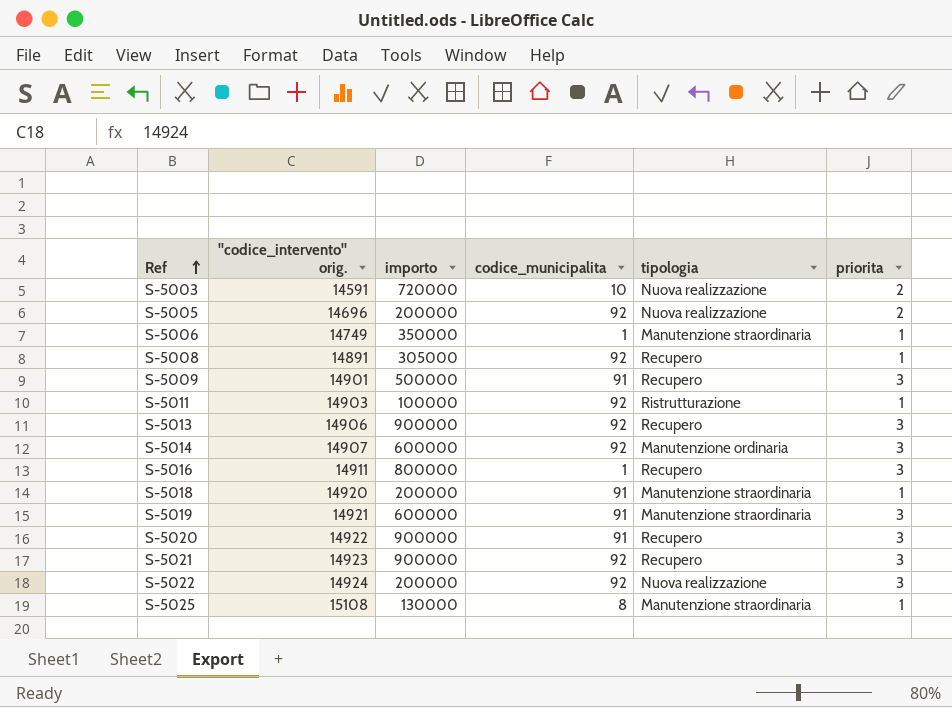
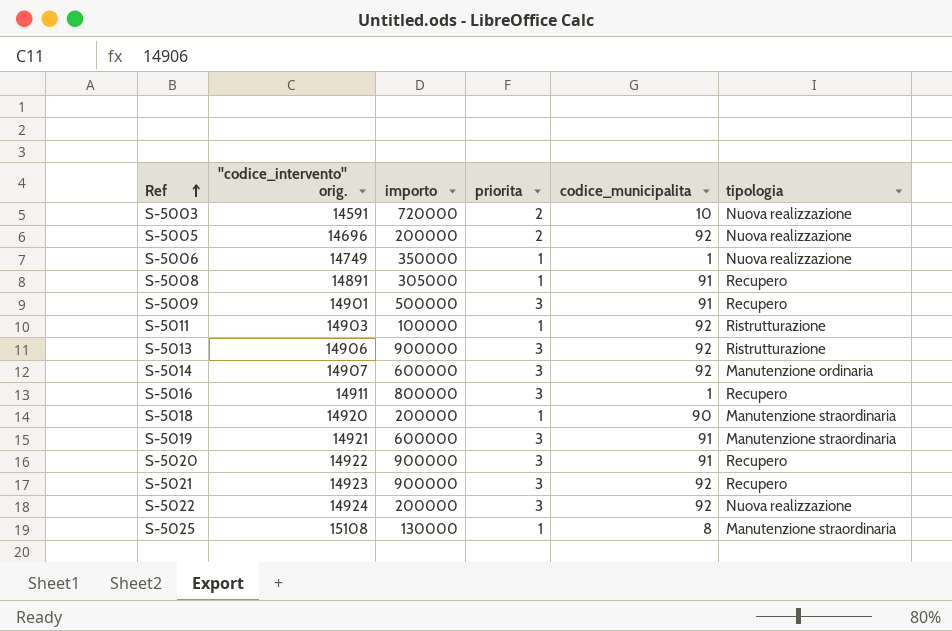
column priorita | position: 6 -> 4
S-5006 | tipologia: Manutenzione straordinaria -> Nuova realizzazione
S-5008 | codice_municipalita: 92 -> 91
S-5013 | tipologia: Recupero -> Ristrutturazione
S-5018 | codice_municipalita: 91 -> 90

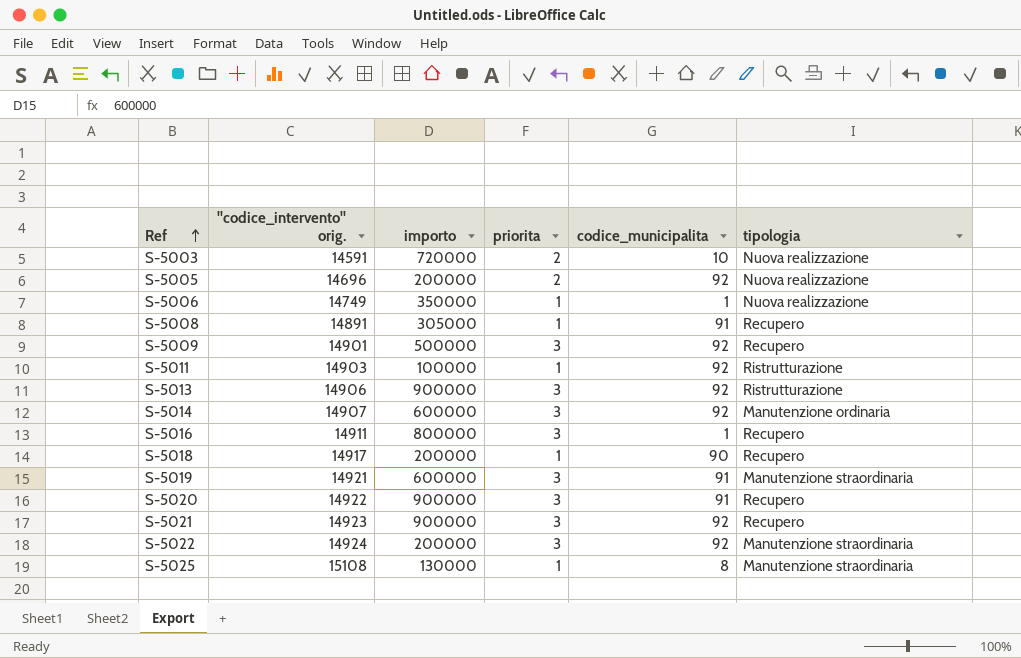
S-5009 | codice_municipalita: 91 -> 92
S-5018 | "codice_intervento" orig.: 14920 -> 14917
S-5018 | tipologia: Manutenzione straordinaria -> Recupero
S-5022 | tipologia: Nuova realizzazione -> Manutenzione straordinaria

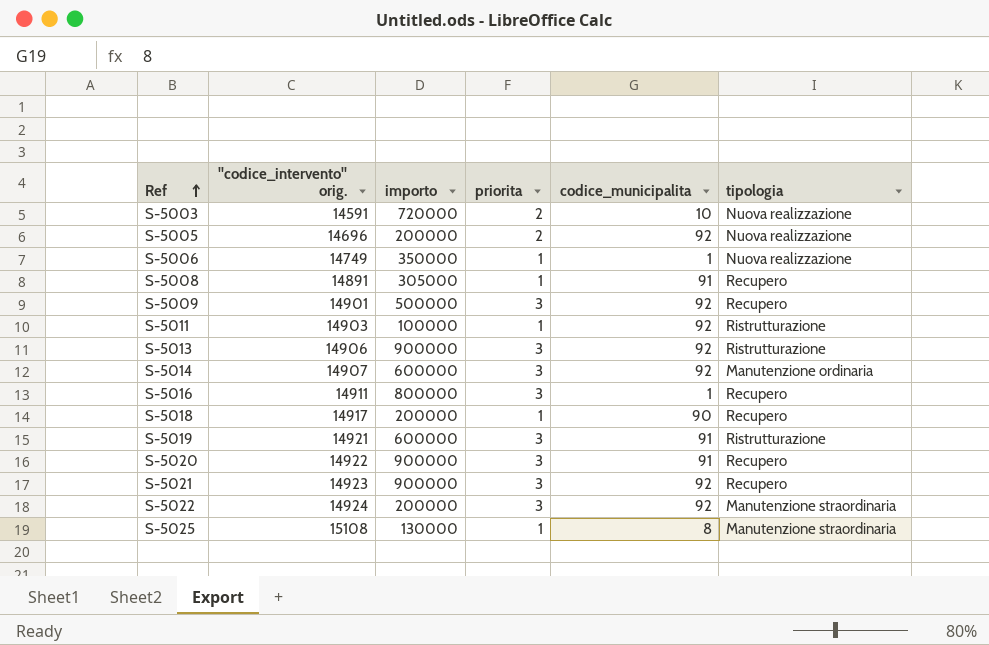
S-5019 | tipologia: Manutenzione straordinaria -> Ristrutturazione

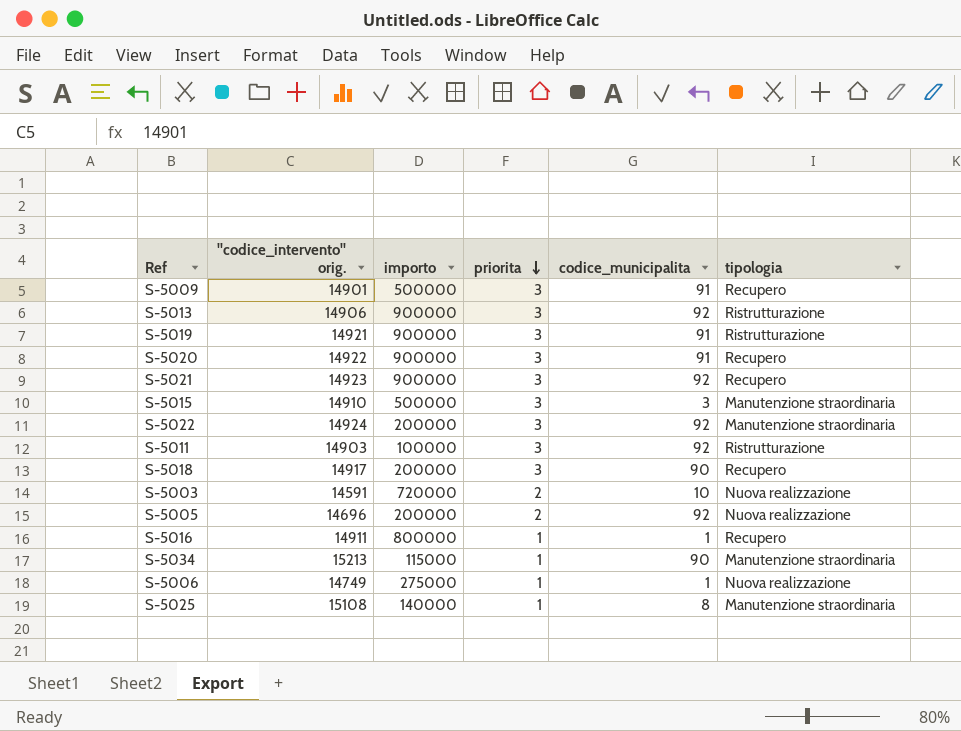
row order: Ref ascending -> priorita descending
row S-5008: 14891 | 305000 | 1 | 91 | Recupero -> none
row S-5014: 14907 | 600000 | 3 | 92 | Manutenzione ordinaria -> none
S-5009 | codice_municipalita: 92 -> 91
S-5019 | importo: 600000 -> 900000
row S-5015: none -> 14910 | 500000 | 3 | 3 | Manutenzione straordinaria
S-5011 | priorita: 1 -> 3
S-5018 | priorita: 1 -> 3
S-5016 | priorita: 3 -> 1
row S-5034: none -> 15213 | 115000 | 1 | 90 | Manutenzione straordinaria
S-5006 | importo: 350000 -> 275000
S-5025 | importo: 130000 -> 140000

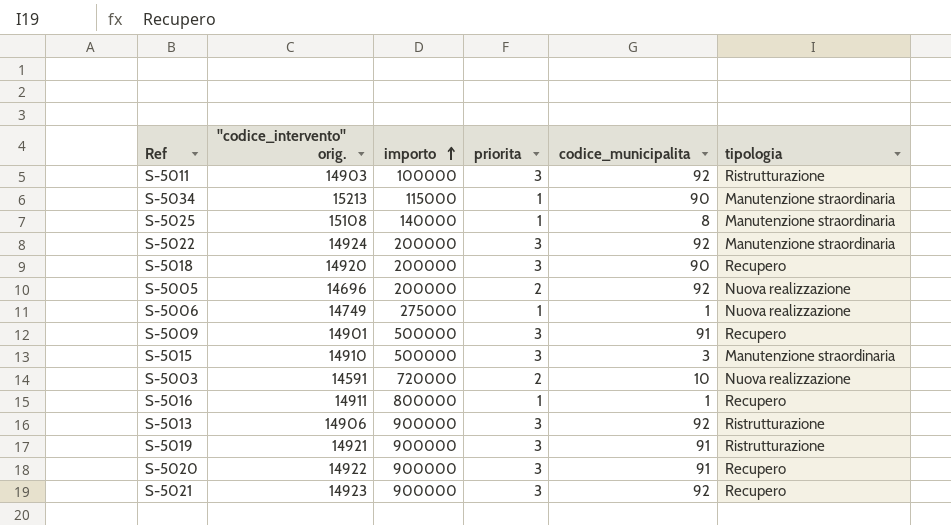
row order: priorita descending -> importo ascending
S-5018 | "codice_intervento" orig.: 14917 -> 14920

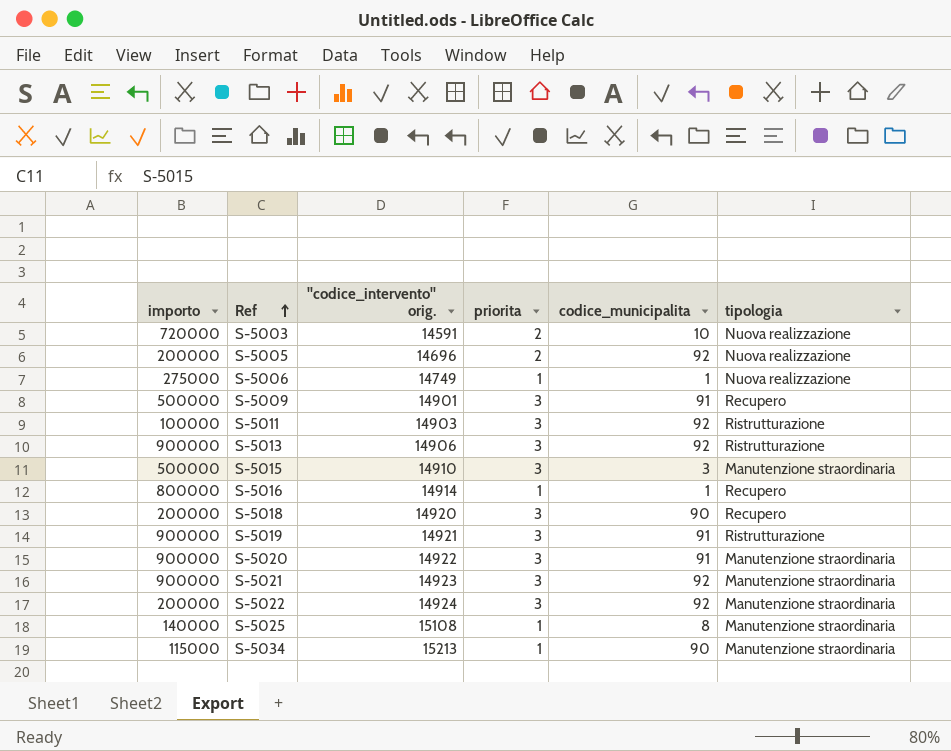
row order: importo ascending -> Ref ascending
column importo | position: 3 -> 1
S-5016 | "codice_intervento" orig.: 14911 -> 14914
S-5020 | tipologia: Recupero -> Manutenzione straordinaria
S-5021 | tipologia: Recupero -> Manutenzione straordinaria

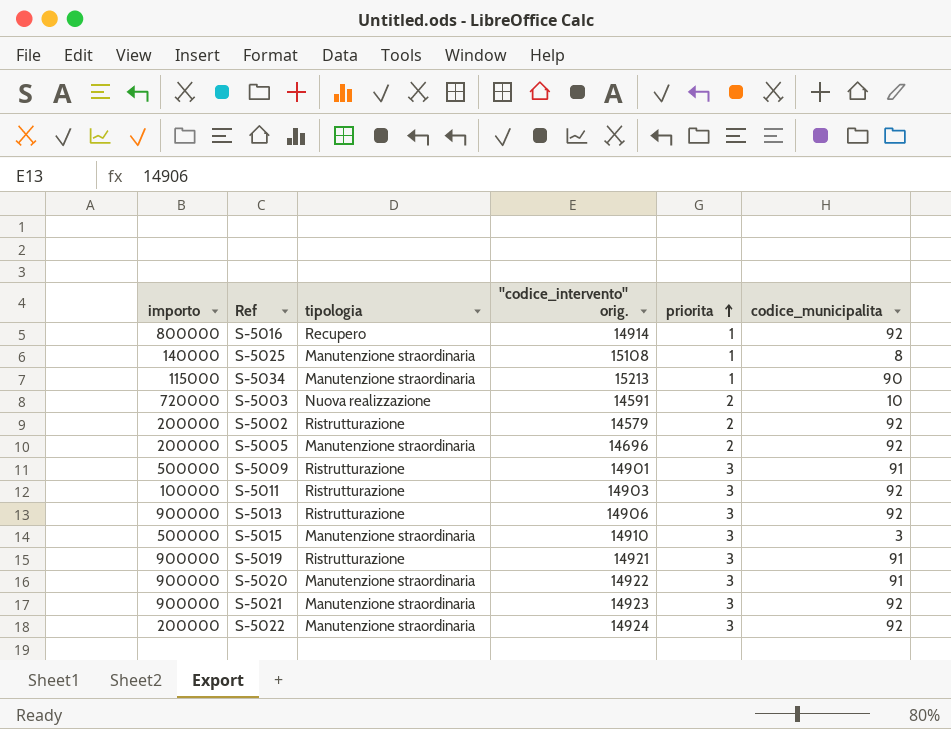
row order: Ref ascending -> priorita ascending
column tipologia | position: 6 -> 3
row S-5006: 275000 | 14749 | 1 | 1 | Nuova realizzazione -> none
row S-5018: 200000 | 14920 | 3 | 90 | Recupero -> none
S-5016 | codice_municipalita: 1 -> 92
row S-5002: none -> 200000 | Ristrutturazione | 14579 | 2 | 92
S-5005 | tipologia: Nuova realizzazione -> Manutenzione straordinaria
S-5009 | tipologia: Recupero -> Ristrutturazione

